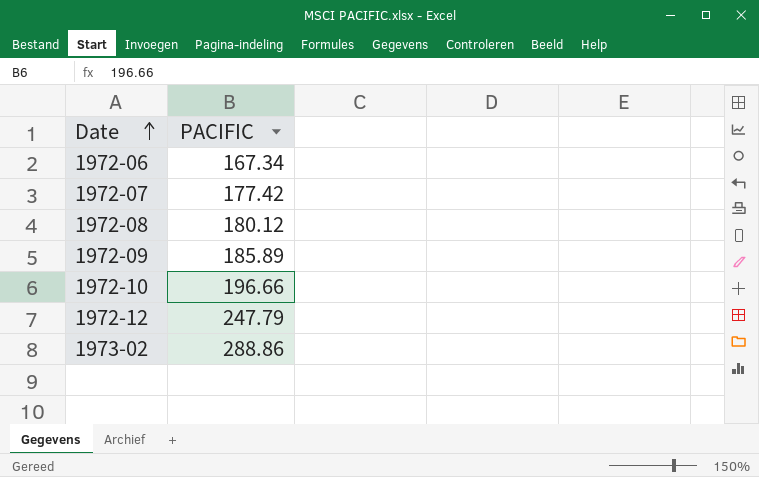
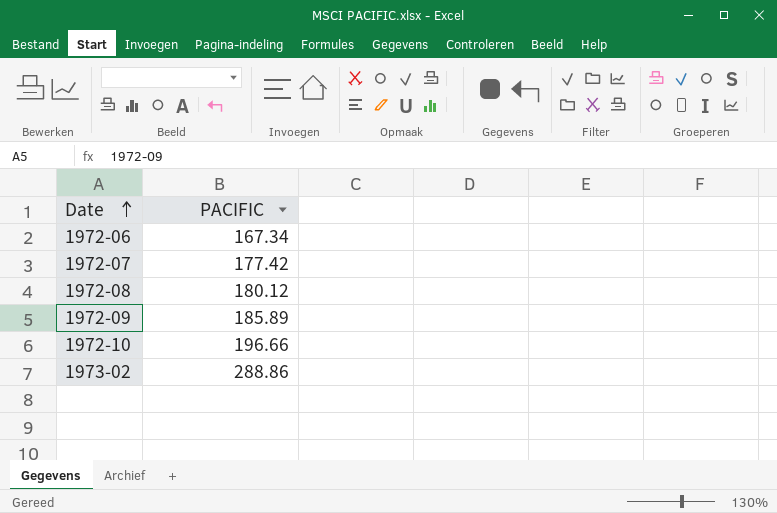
row 1972-12: 247.79 -> none

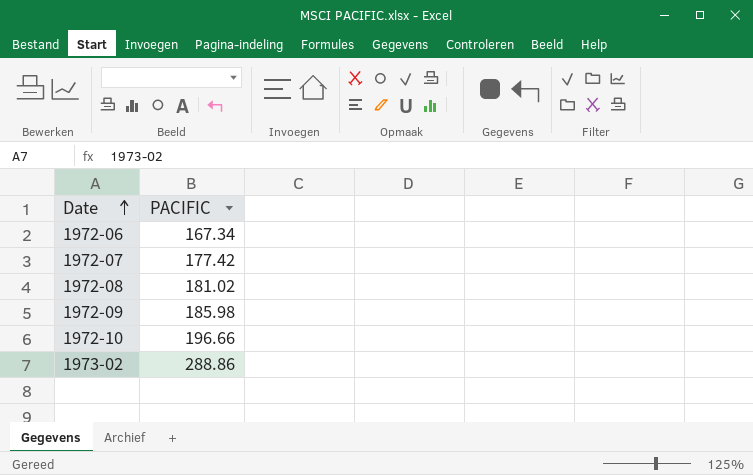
1972-08 | PACIFIC: 180.12 -> 181.02
1972-09 | PACIFIC: 185.89 -> 185.98

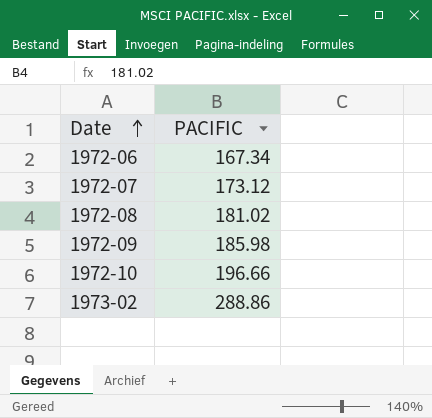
1972-07 | PACIFIC: 177.42 -> 173.12

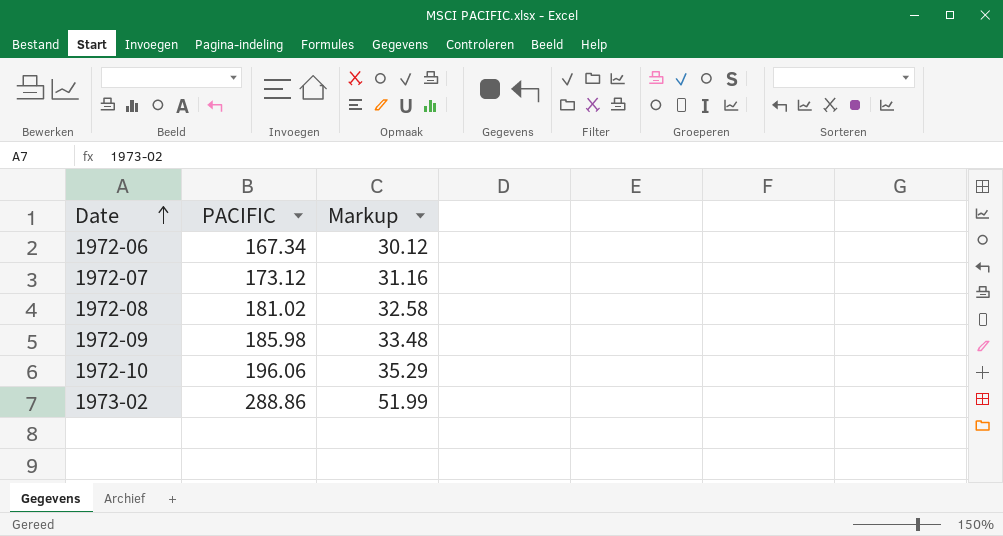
column Markup | formula: none -> [PACIFIC] * 0.18
1972-10 | PACIFIC: 196.66 -> 196.06

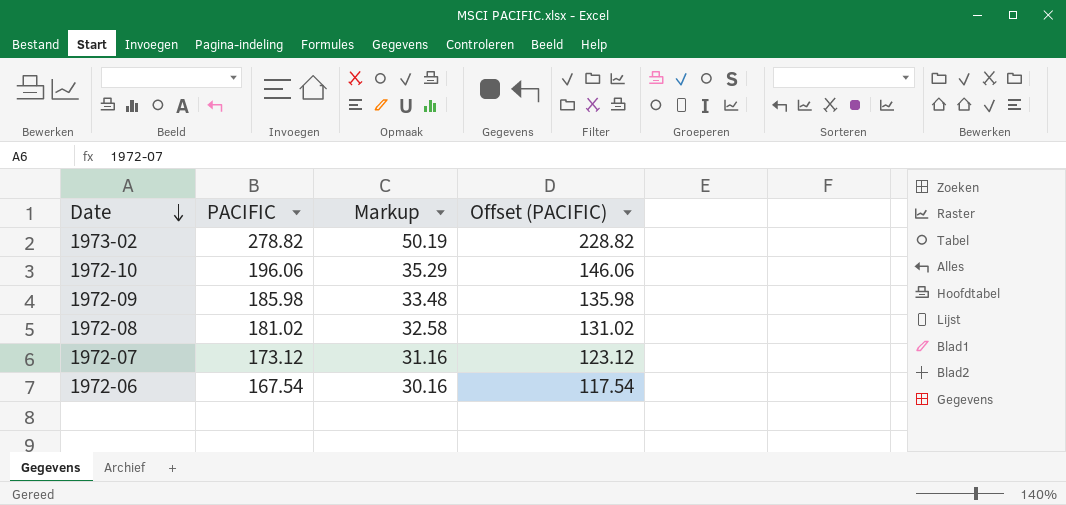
row order: Date ascending -> Date descending
column Offset (PACIFIC) | formula: none -> [PACIFIC] - 50
1973-02 | PACIFIC: 288.86 -> 278.82
1973-02 | Markup: 51.99 -> 50.19
1972-06 | PACIFIC: 167.34 -> 167.54
1972-06 | Markup: 30.12 -> 30.16

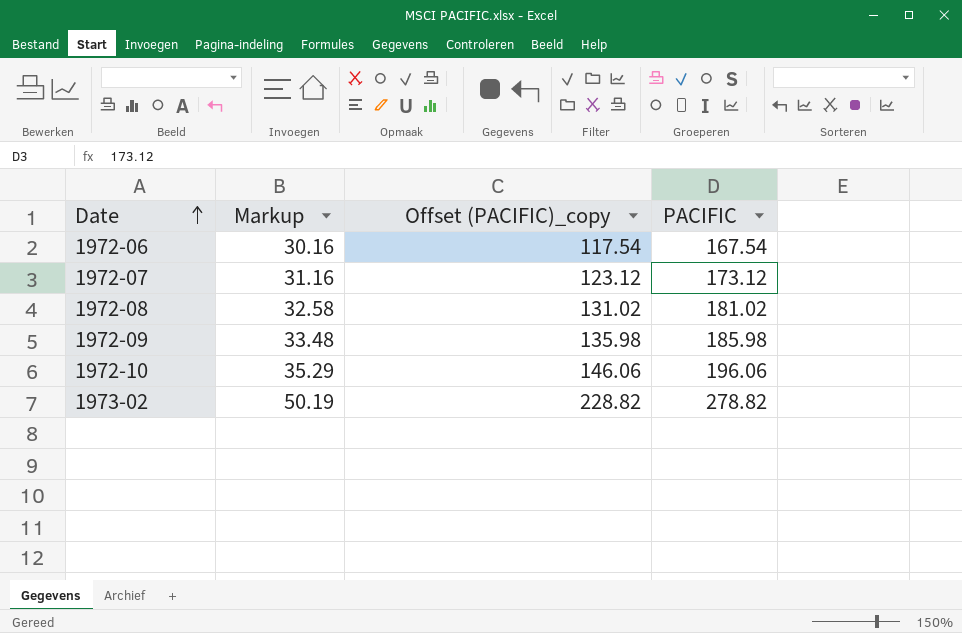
row order: Date descending -> Date ascending
column name: Offset (PACIFIC) -> Offset (PACIFIC)_copy
column PACIFIC | position: 2 -> 4

